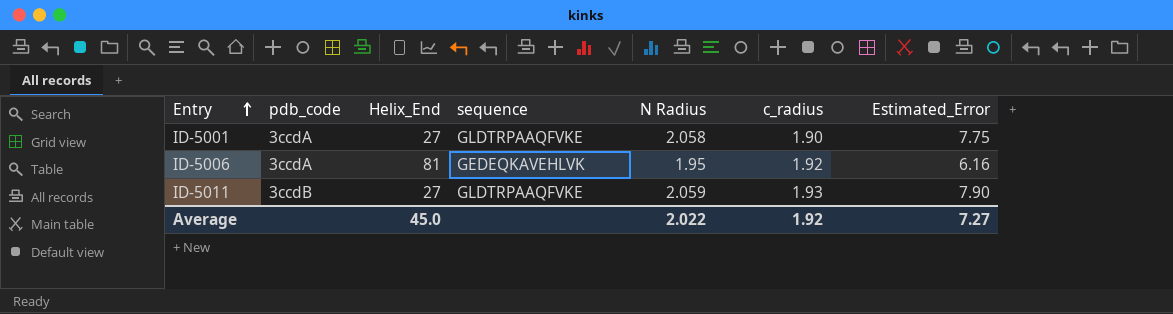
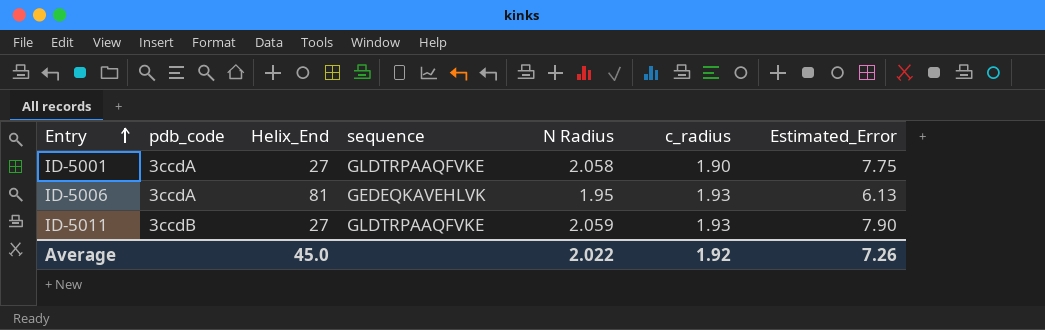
ID-5006 | c_radius: 1.92 -> 1.93
ID-5006 | Estimated_Error: 6.16 -> 6.13
Average | Estimated_Error: 7.27 -> 7.26

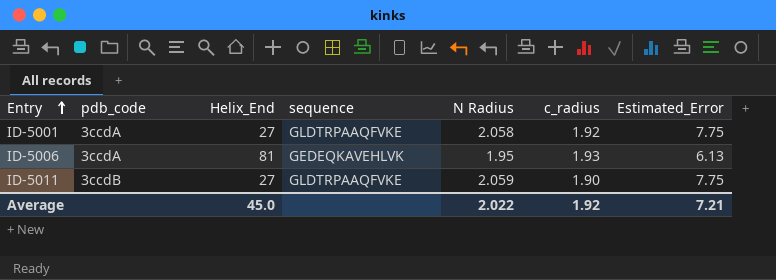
ID-5001 | c_radius: 1.90 -> 1.92
ID-5011 | c_radius: 1.93 -> 1.90
ID-5011 | Estimated_Error: 7.90 -> 7.75
Average | Estimated_Error: 7.26 -> 7.21

